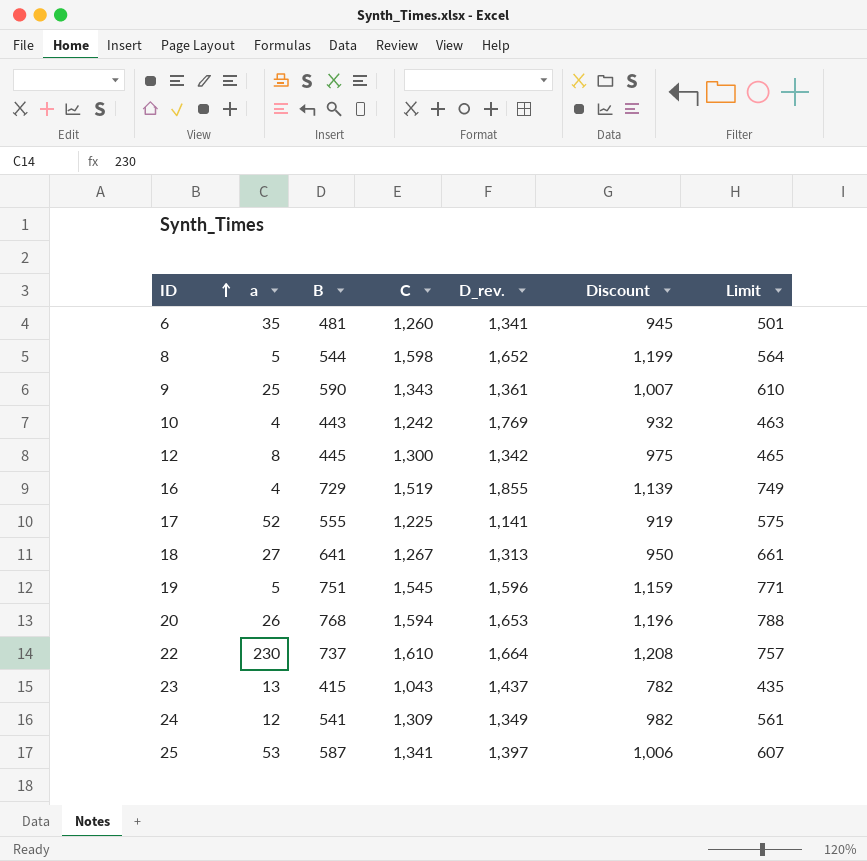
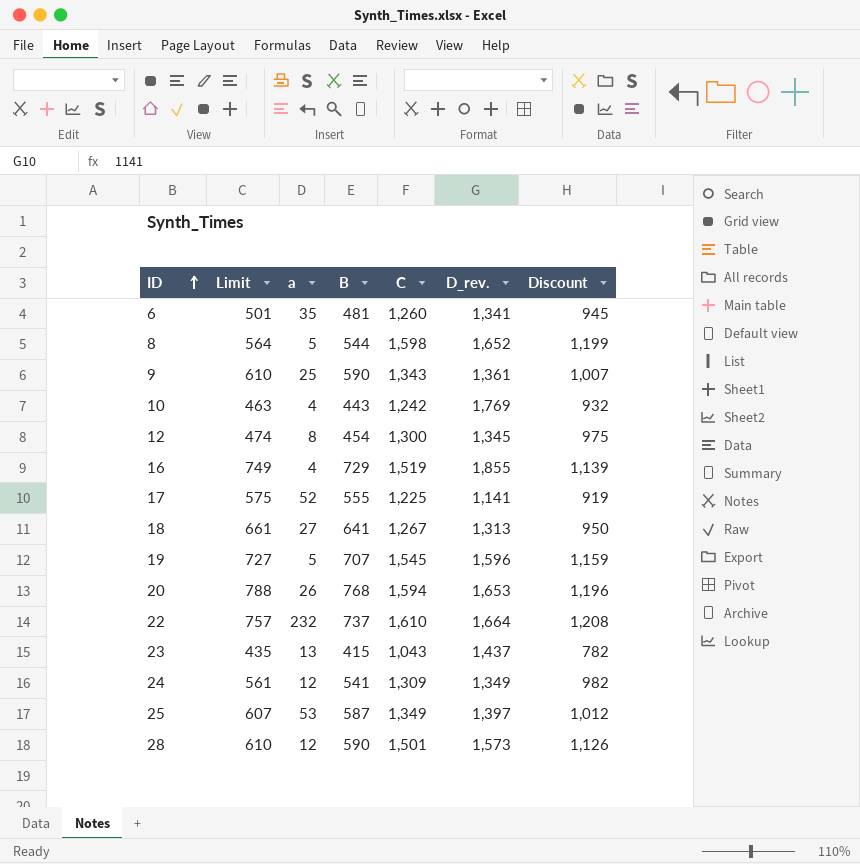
column Limit | position: 7 -> 2
12 | Limit: 465 -> 474
12 | B: 445 -> 454
12 | D_rev.: 1,342 -> 1,345
19 | Limit: 771 -> 727
19 | B: 751 -> 707
22 | a: 230 -> 232
25 | C: 1,341 -> 1,349
25 | Discount: 1,006 -> 1,012
row 28: none -> 610 | 12 | 590 | 1,501 | 1,573 | 1,126

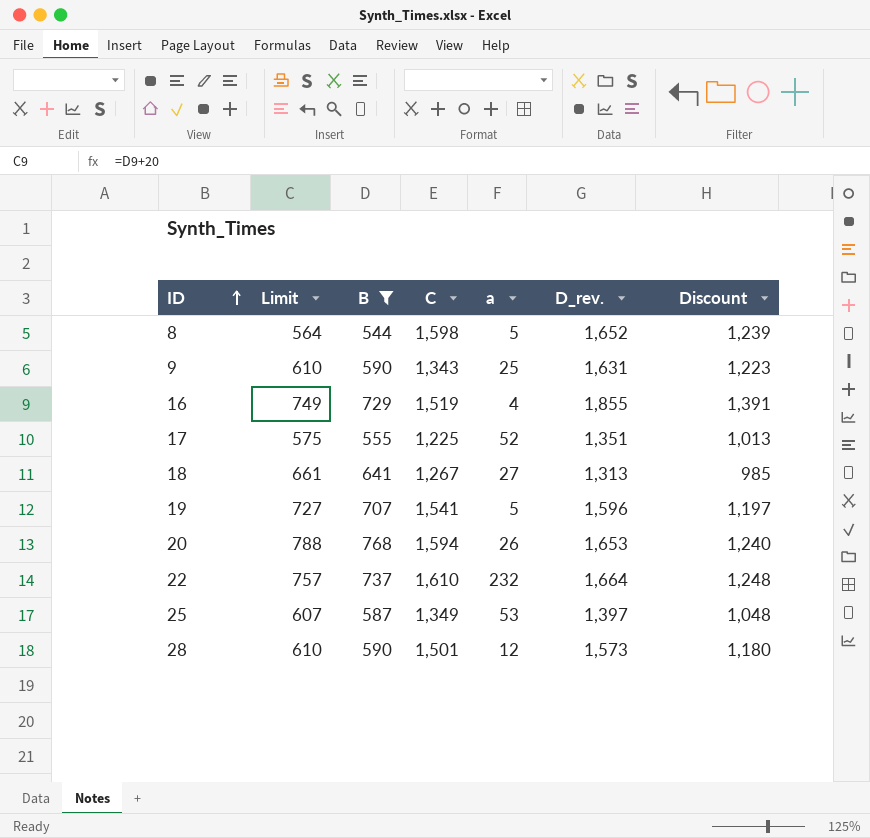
filter: none -> B >= 544
column a | position: 3 -> 5
column Discount | formula: [C] * 0.75 -> [D_rev.] * 0.75
9 | D_rev.: 1,361 -> 1,631
17 | D_rev.: 1,141 -> 1,351
19 | C: 1,545 -> 1,541

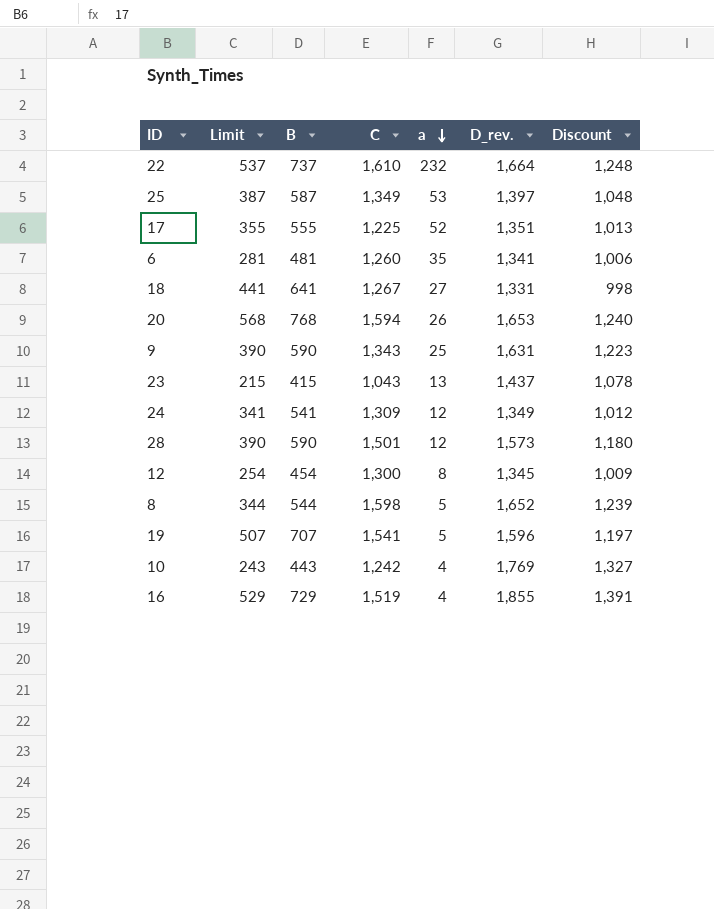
filter: B >= 544 -> none
row order: ID ascending -> a descending
column Limit | formula: [B] + 20 -> [B] - 200
18 | D_rev.: 1,313 -> 1,331
18 | Discount: 985 -> 998

